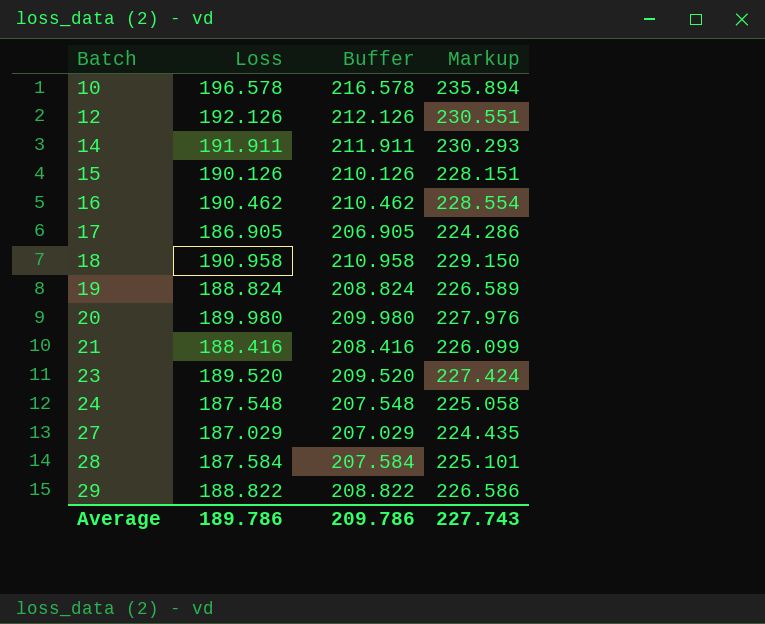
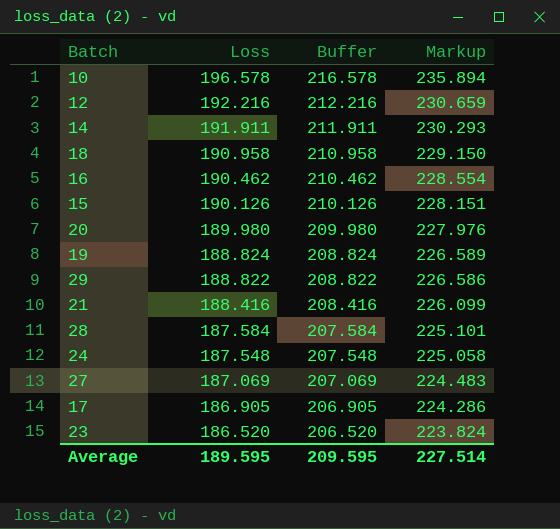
row order: Batch ascending -> Loss descending
12 | Loss: 192.126 -> 192.216
12 | Buffer: 212.126 -> 212.216
12 | Markup: 230.551 -> 230.659
27 | Loss: 187.029 -> 187.069
27 | Buffer: 207.029 -> 207.069
27 | Markup: 224.435 -> 224.483
23 | Loss: 189.520 -> 186.520
23 | Buffer: 209.520 -> 206.520
23 | Markup: 227.424 -> 223.824
Average | Loss: 189.786 -> 189.595
Average | Buffer: 209.786 -> 209.595
Average | Markup: 227.743 -> 227.514

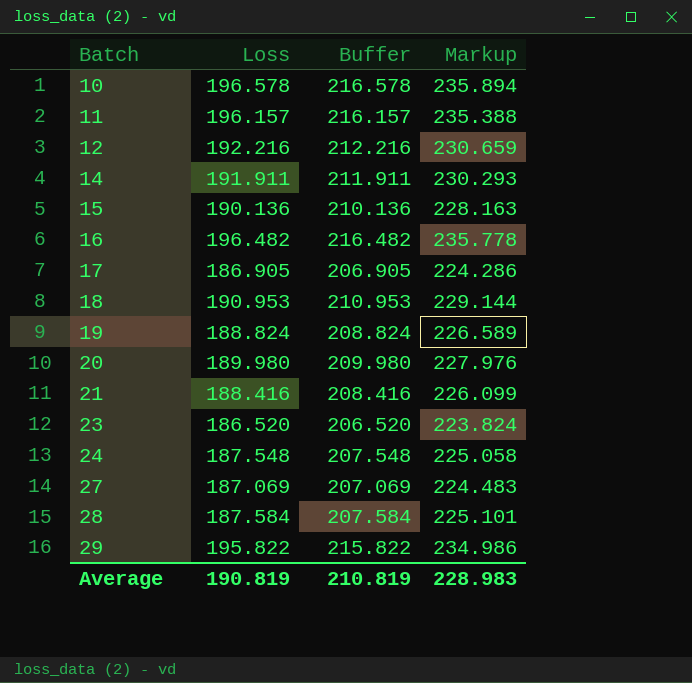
row order: Loss descending -> Batch ascending
row 11: none -> 196.157 | 216.157 | 235.388
15 | Loss: 190.126 -> 190.136
15 | Buffer: 210.126 -> 210.136
15 | Markup: 228.151 -> 228.163
16 | Loss: 190.462 -> 196.482
16 | Buffer: 210.462 -> 216.482
16 | Markup: 228.554 -> 235.778
18 | Loss: 190.958 -> 190.953
18 | Buffer: 210.958 -> 210.953
18 | Markup: 229.150 -> 229.144
29 | Loss: 188.822 -> 195.822
29 | Buffer: 208.822 -> 215.822
29 | Markup: 226.586 -> 234.986
Average | Loss: 189.595 -> 190.819
Average | Buffer: 209.595 -> 210.819
Average | Markup: 227.514 -> 228.983

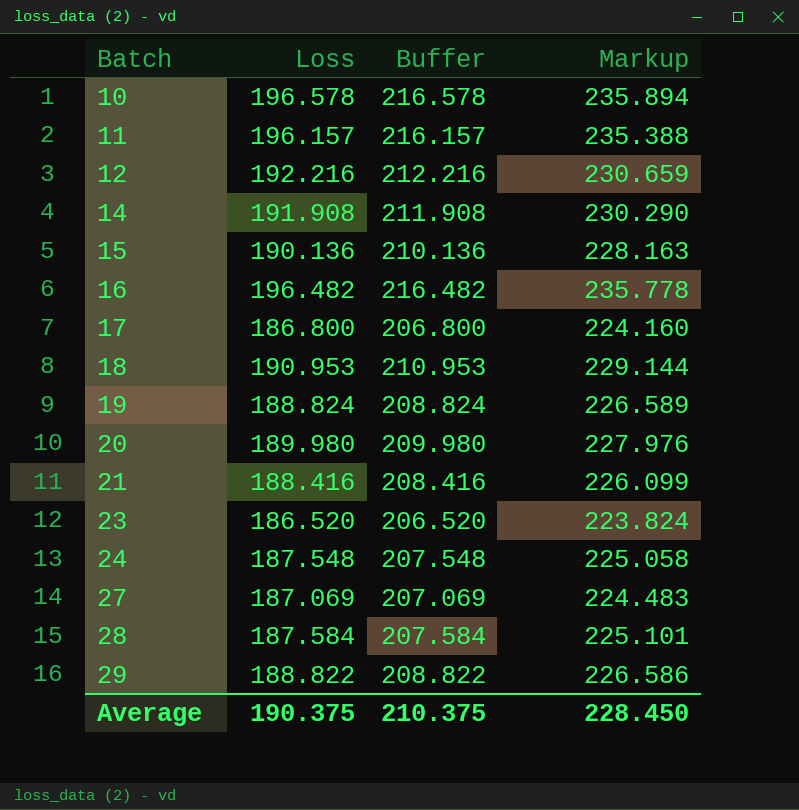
14 | Loss: 191.911 -> 191.908
14 | Buffer: 211.911 -> 211.908
14 | Markup: 230.293 -> 230.290
17 | Loss: 186.905 -> 186.800
17 | Buffer: 206.905 -> 206.800
17 | Markup: 224.286 -> 224.160
29 | Loss: 195.822 -> 188.822
29 | Buffer: 215.822 -> 208.822
29 | Markup: 234.986 -> 226.586
Average | Loss: 190.819 -> 190.375
Average | Buffer: 210.819 -> 210.375
Average | Markup: 228.983 -> 228.450

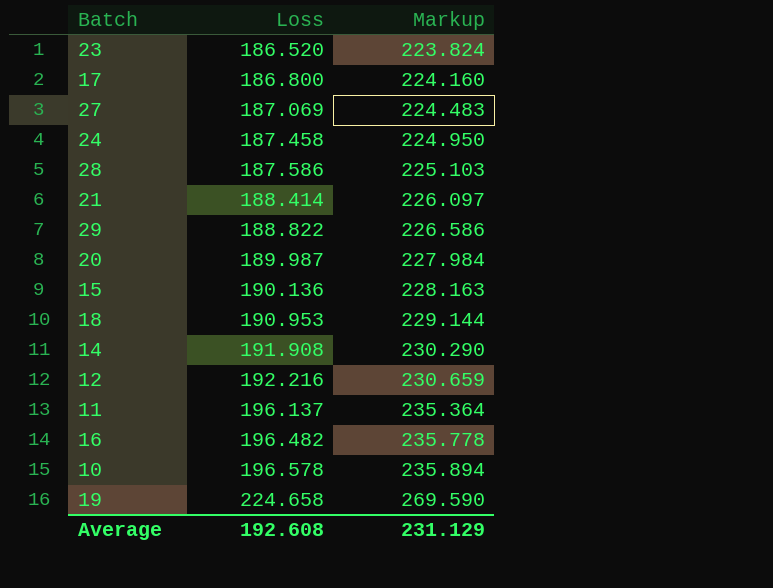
row order: Batch ascending -> Loss ascending
column Buffer | formula: [Loss] + 20 -> none
24 | Loss: 187.548 -> 187.458
24 | Markup: 225.058 -> 224.950
28 | Loss: 187.584 -> 187.586
28 | Markup: 225.101 -> 225.103
21 | Loss: 188.416 -> 188.414
21 | Markup: 226.099 -> 226.097
20 | Loss: 189.980 -> 189.987
20 | Markup: 227.976 -> 227.984
11 | Loss: 196.157 -> 196.137
11 | Markup: 235.388 -> 235.364
19 | Loss: 188.824 -> 224.658
19 | Markup: 226.589 -> 269.590
Average | Loss: 190.375 -> 192.608
Average | Markup: 228.450 -> 231.129

